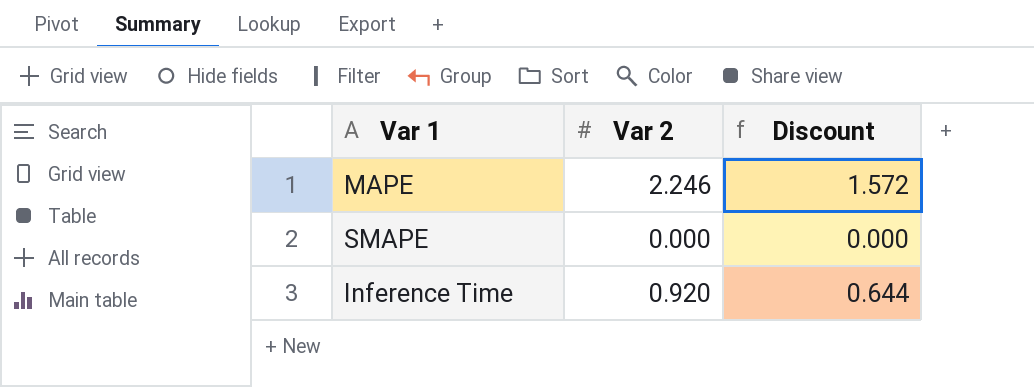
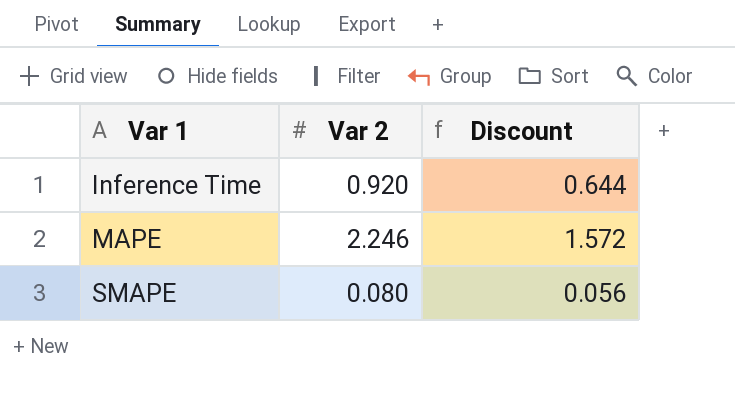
row order: none -> Var 1 ascending
SMAPE | Var 2: 0.000 -> 0.080
SMAPE | Discount: 0.000 -> 0.056

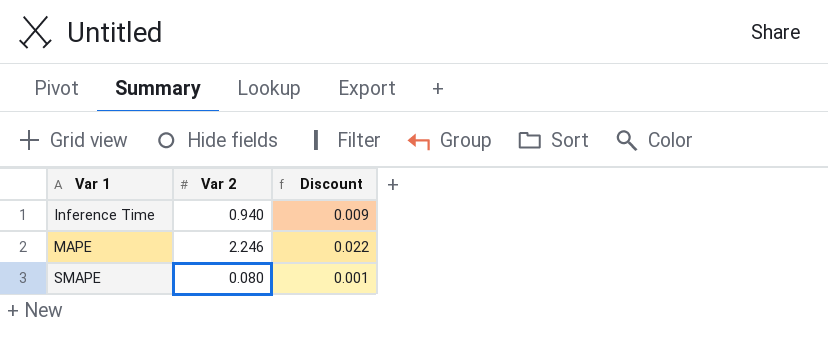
column Discount | formula: [Var 2] * 0.7 -> [Var 2] * 0.01
Inference Time | Var 2: 0.920 -> 0.940

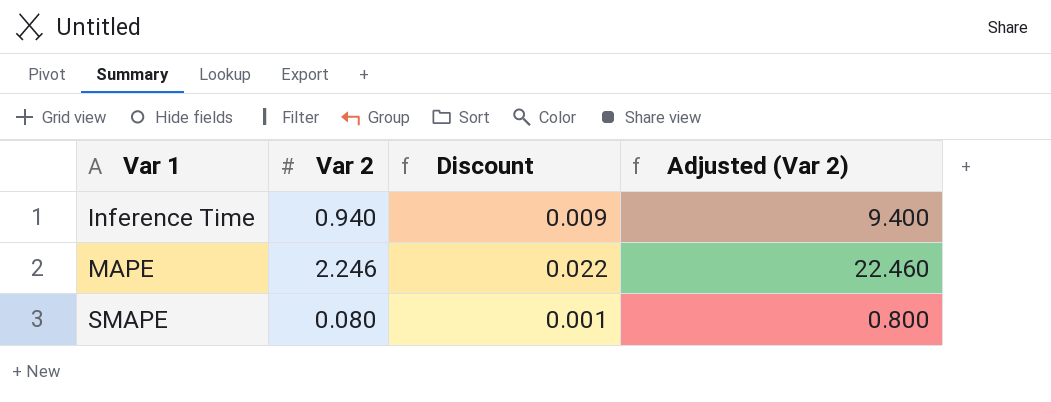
column Adjusted (Var 2) | formula: none -> [Var 2] * 10

